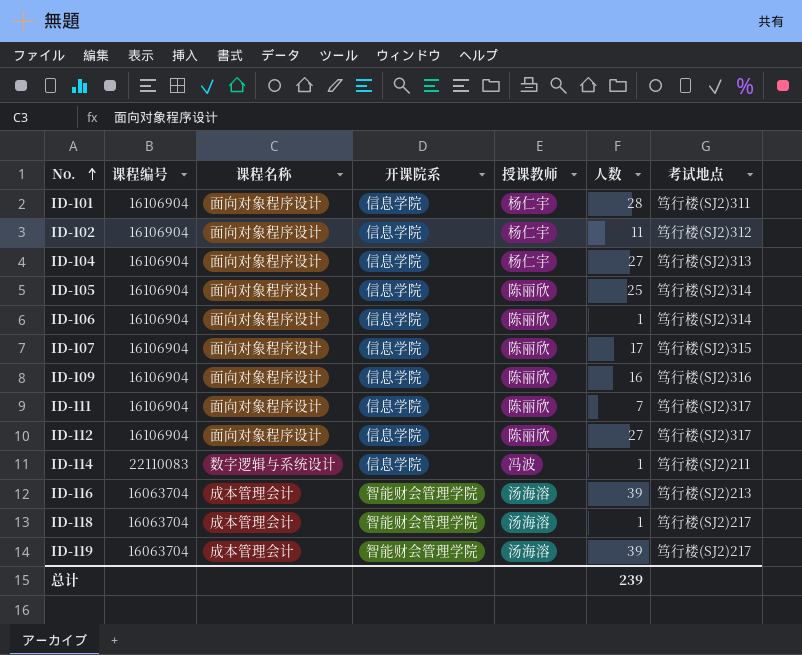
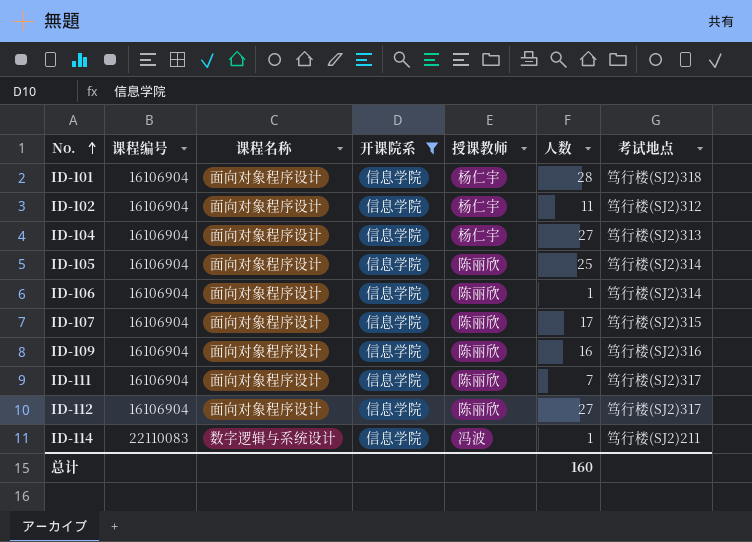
filter: none -> 开课院系 = 信息学院
ID-101 | 考试地点: 笃行楼(SJ2)311 -> 笃行楼(SJ2)318
总计 | 人数: 239 -> 160

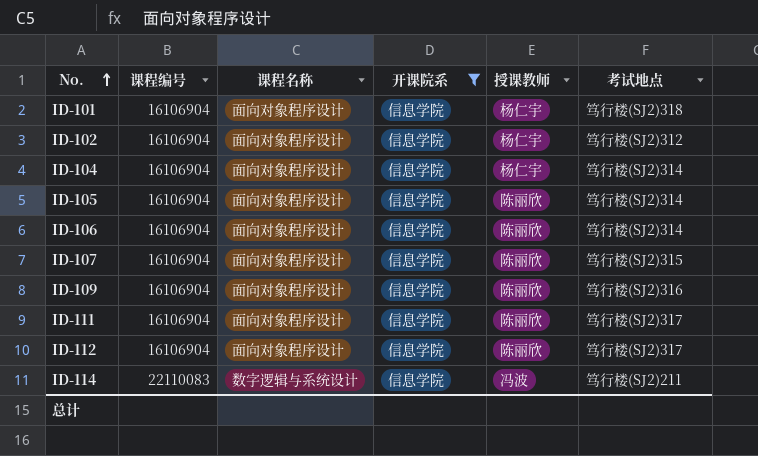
column 人数 | position: 6 -> none
ID-104 | 考试地点: 笃行楼(SJ2)313 -> 笃行楼(SJ2)314

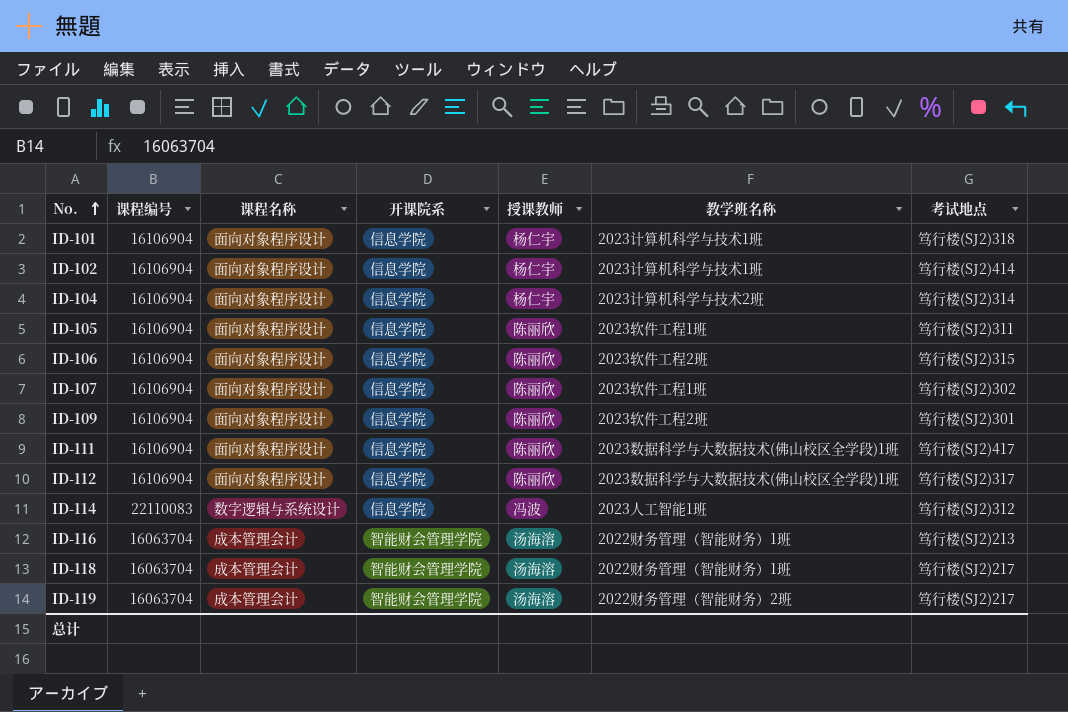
filter: 开课院系 = 信息学院 -> none
column 教学班名称 | position: none -> 6
ID-102 | 考试地点: 笃行楼(SJ2)312 -> 笃行楼(SJ2)414
ID-105 | 考试地点: 笃行楼(SJ2)314 -> 笃行楼(SJ2)311
ID-106 | 考试地点: 笃行楼(SJ2)314 -> 笃行楼(SJ2)315
ID-107 | 考试地点: 笃行楼(SJ2)315 -> 笃行楼(SJ2)302
ID-109 | 考试地点: 笃行楼(SJ2)316 -> 笃行楼(SJ2)301
ID-111 | 考试地点: 笃行楼(SJ2)317 -> 笃行楼(SJ2)417
ID-114 | 考试地点: 笃行楼(SJ2)211 -> 笃行楼(SJ2)312

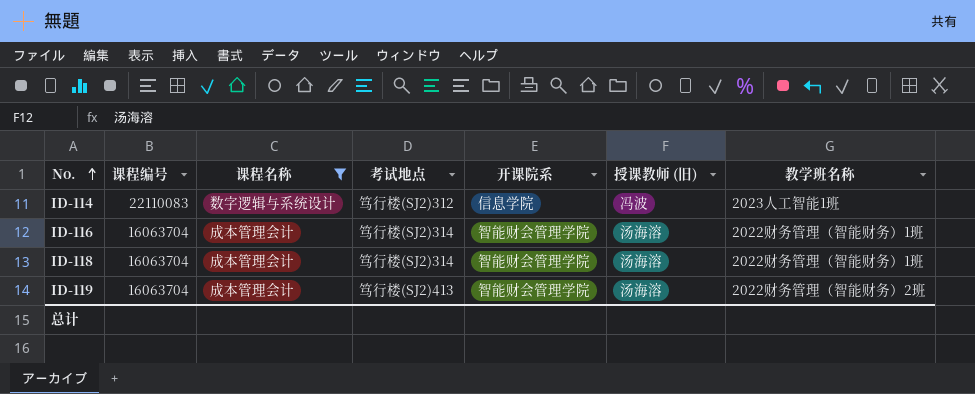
filter: none -> 课程名称 != 面向对象程序设计
column 考试地点 | position: 7 -> 4
column name: 授课教师 -> 授课教师 (旧)
ID-116 | 考试地点: 笃行楼(SJ2)213 -> 笃行楼(SJ2)314
ID-118 | 考试地点: 笃行楼(SJ2)217 -> 笃行楼(SJ2)314
ID-119 | 考试地点: 笃行楼(SJ2)217 -> 笃行楼(SJ2)413

